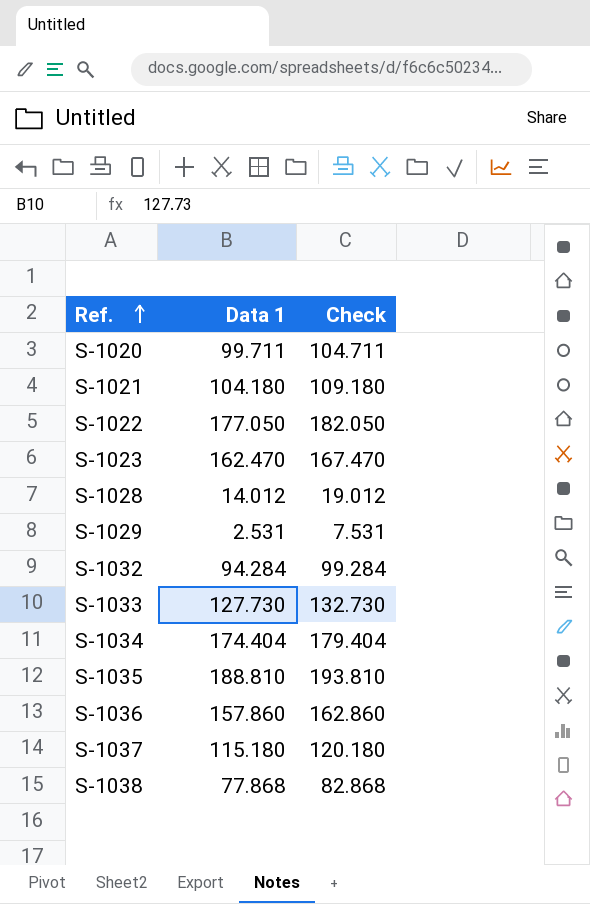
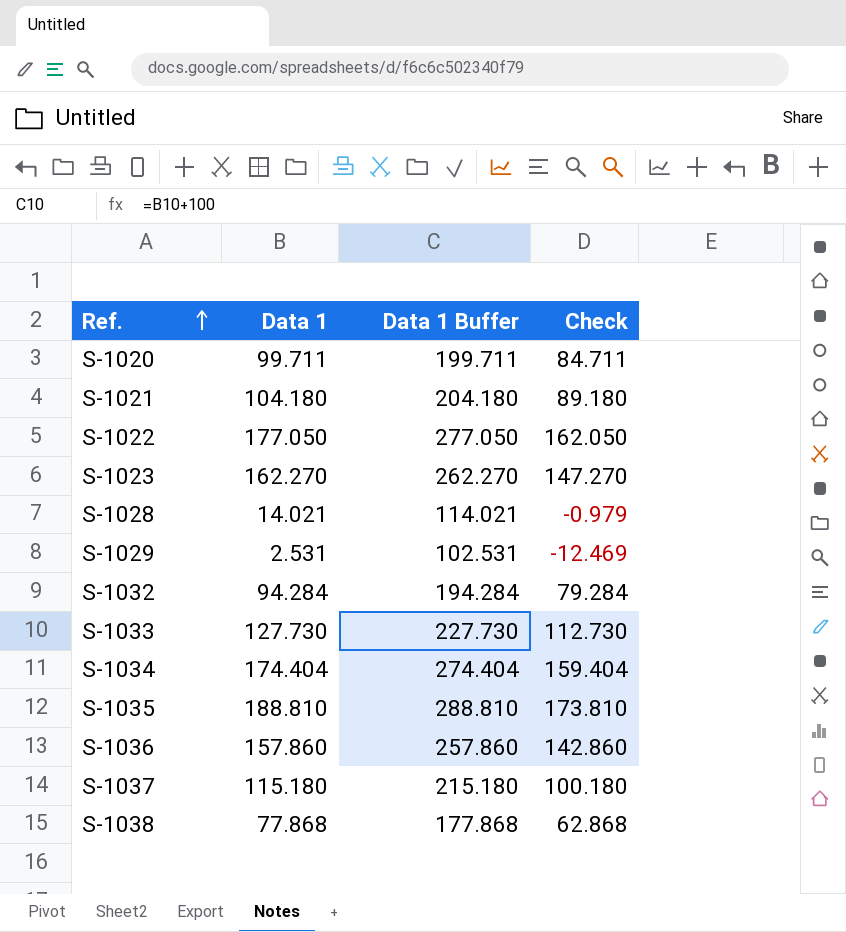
column Data 1 Buffer | formula: none -> [Data 1] + 100
column Check | formula: [Data 1] + 5 -> [Data 1] - 15
S-1023 | Data 1: 162.470 -> 162.270
S-1028 | Data 1: 14.012 -> 14.021

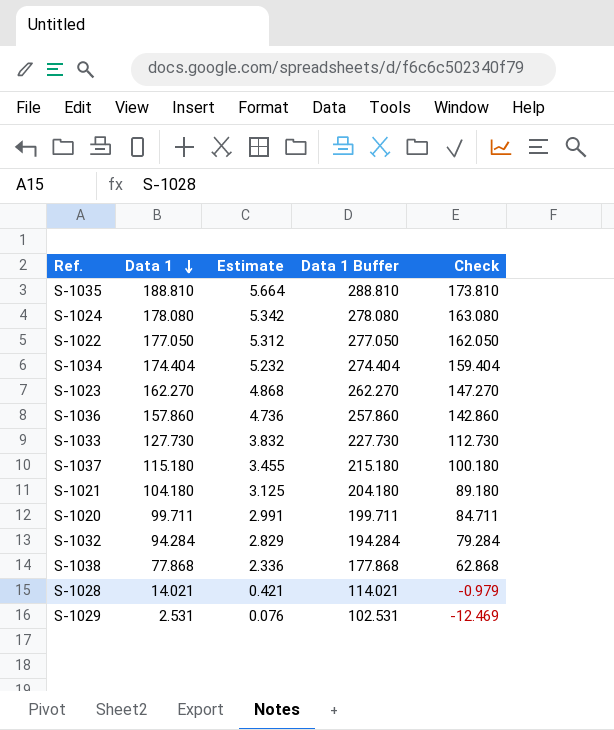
row order: Ref. ascending -> Data 1 descending
column Estimate | formula: none -> [Data 1] * 0.03
row S-1024: none -> 178.080 | 5.342 | 278.080 | 163.080

